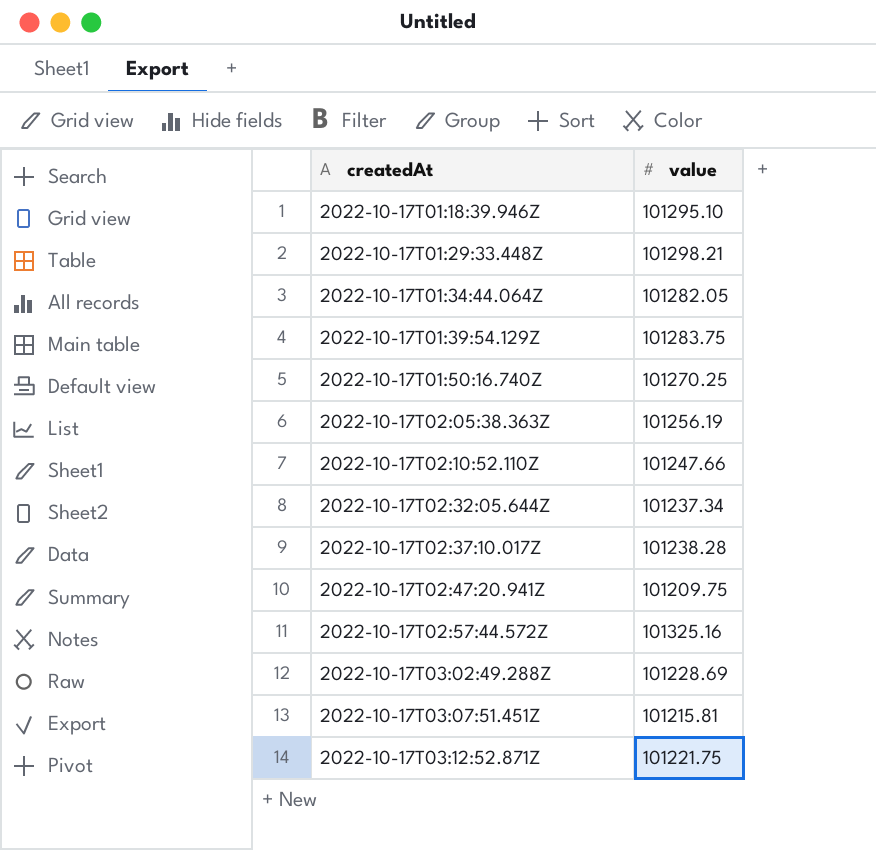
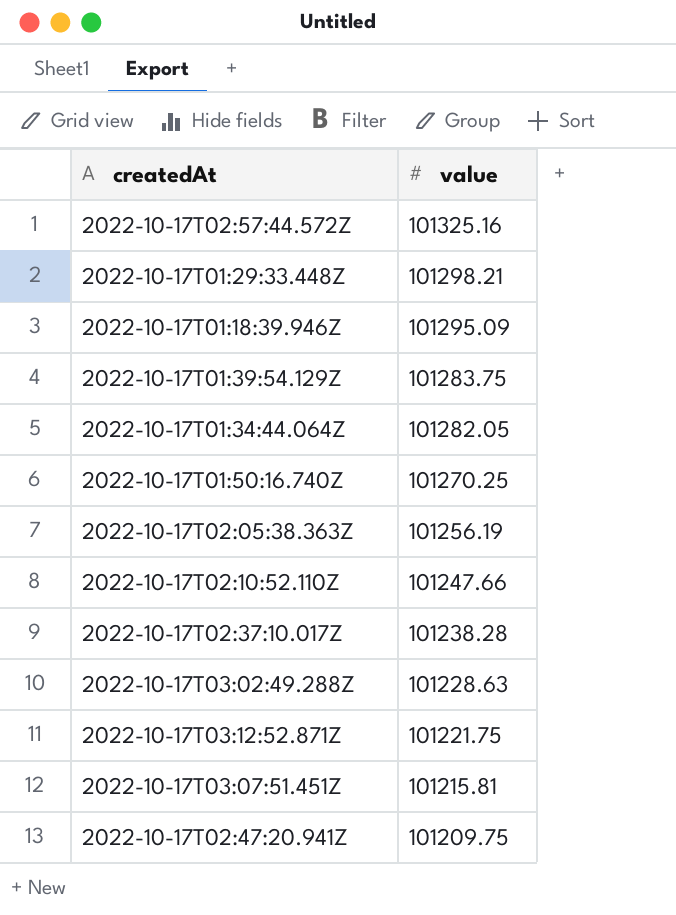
row order: createdAt ascending -> value descending
row 2022-10-17T02:32:05.644Z: 101237.34 -> none
2022-10-17T01:18:39.946Z | value: 101295.10 -> 101295.09
2022-10-17T03:02:49.288Z | value: 101228.69 -> 101228.63

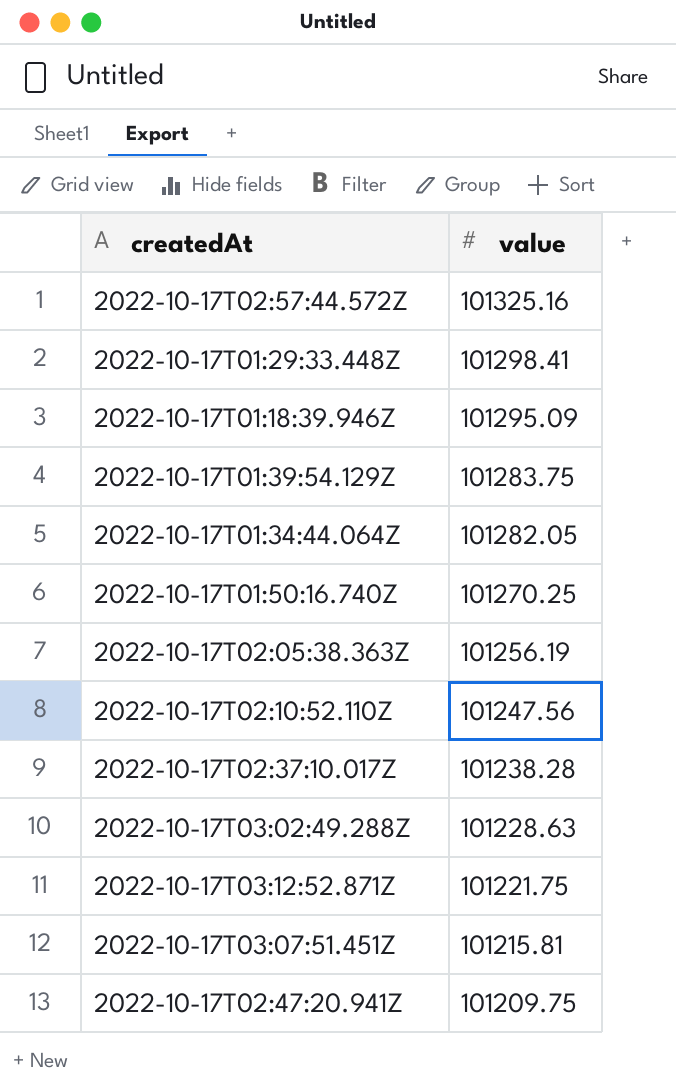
2022-10-17T01:29:33.448Z | value: 101298.21 -> 101298.41
2022-10-17T02:10:52.110Z | value: 101247.66 -> 101247.56

